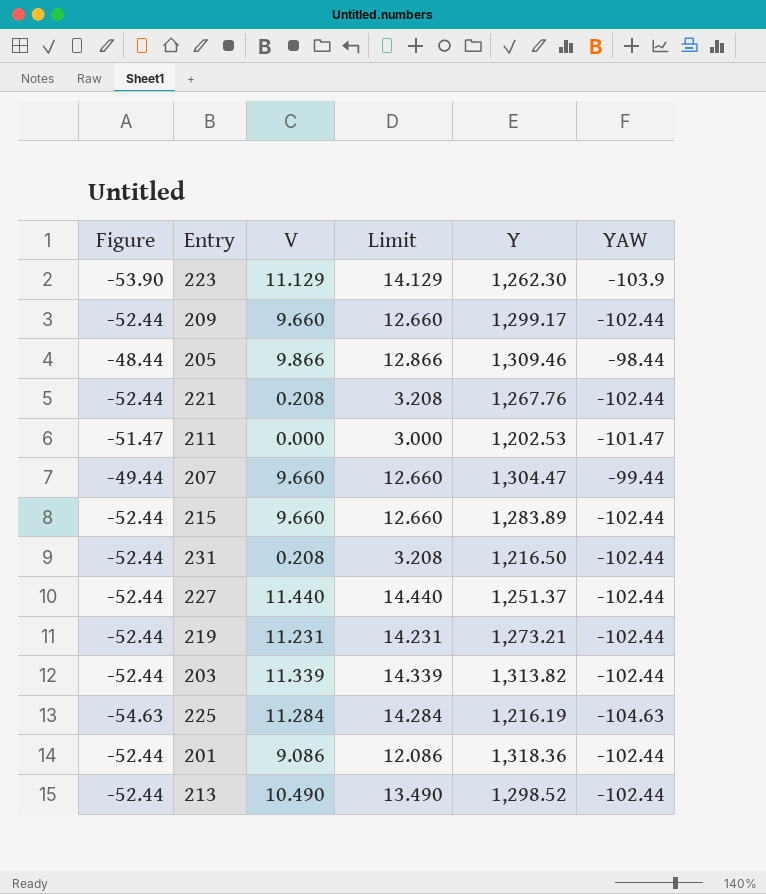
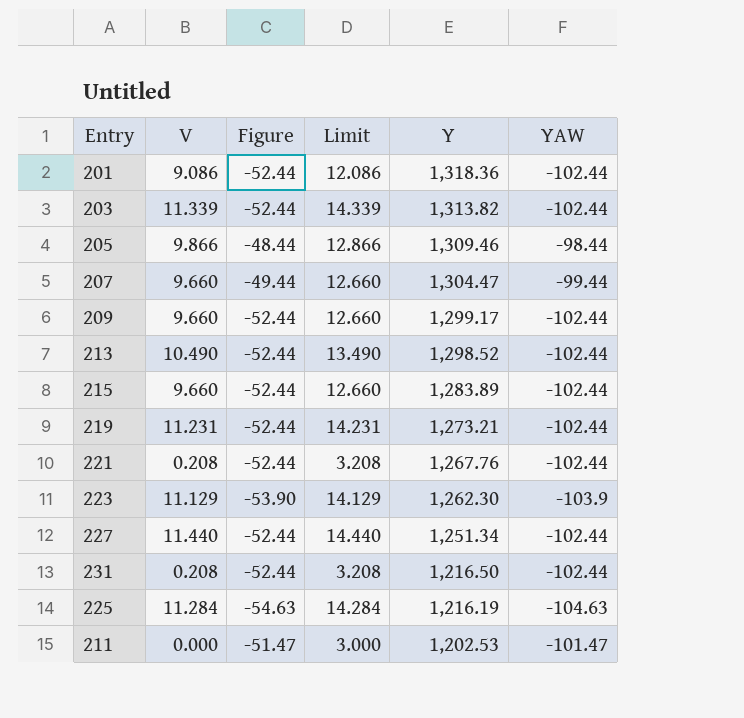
row order: none -> Y descending
column Figure | position: 1 -> 3
227 | Y: 1,251.37 -> 1,251.34

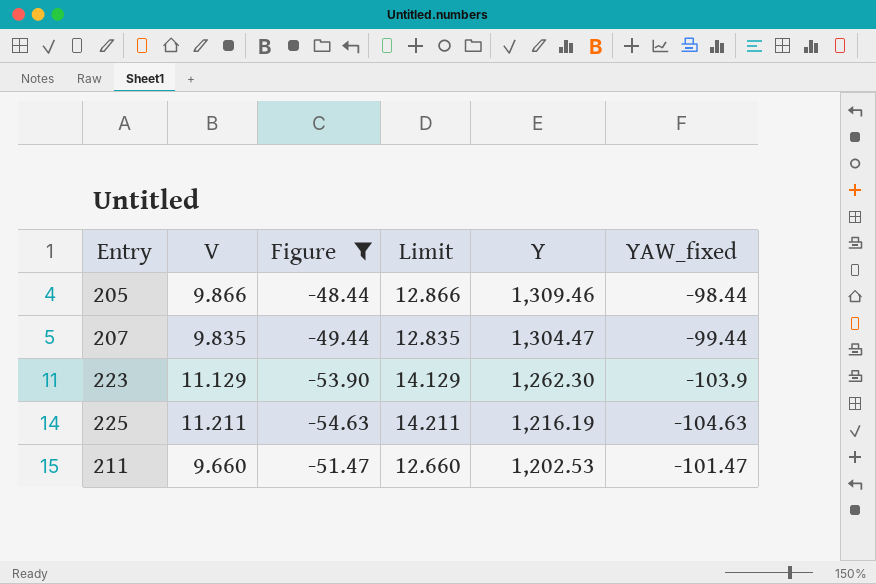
filter: none -> Figure != -52.44
column name: YAW -> YAW_fixed
207 | V: 9.660 -> 9.835
207 | Limit: 12.660 -> 12.835
225 | V: 11.284 -> 11.211
225 | Limit: 14.284 -> 14.211
211 | V: 0.000 -> 9.660
211 | Limit: 3.000 -> 12.660

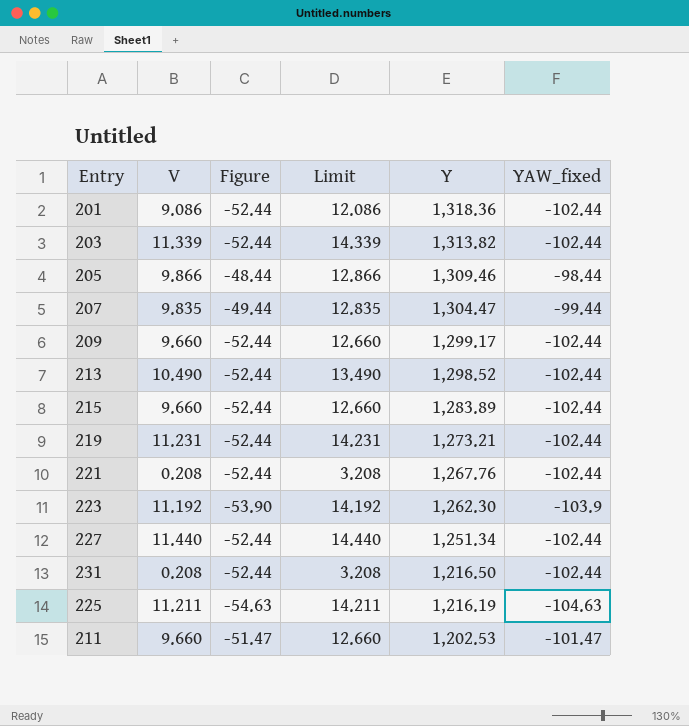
filter: Figure != -52.44 -> none
223 | V: 11.129 -> 11.192
223 | Limit: 14.129 -> 14.192

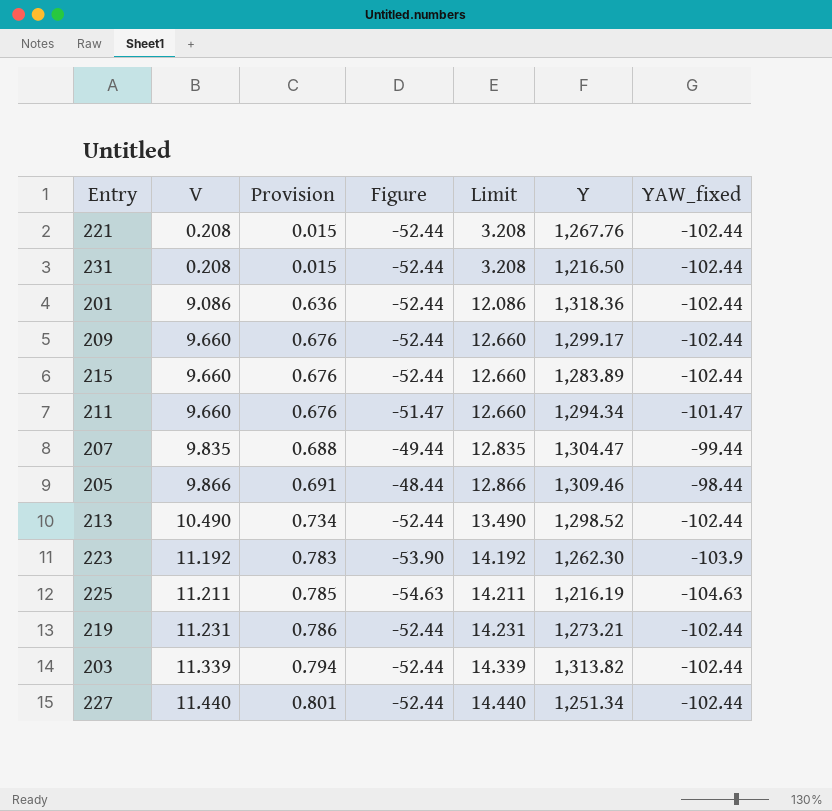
row order: Y descending -> V ascending
column Provision | formula: none -> [V] * 0.07
211 | Y: 1,202.53 -> 1,294.34

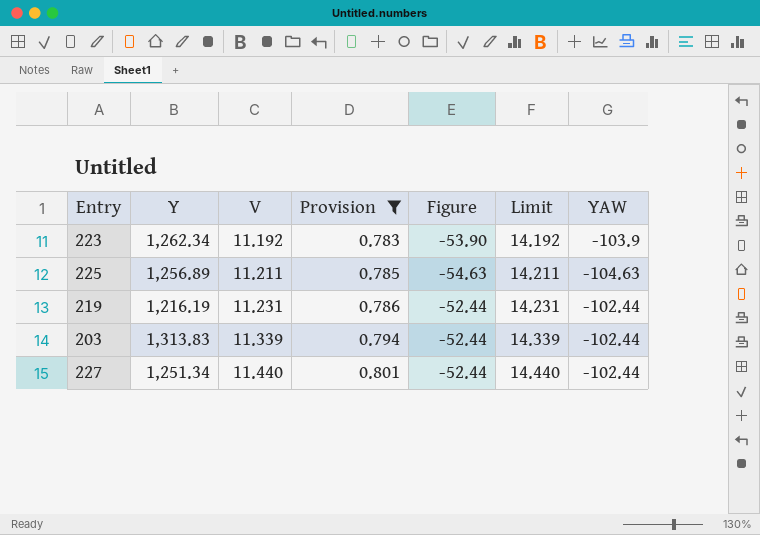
filter: none -> Provision >= 0.783
column Y | position: 6 -> 2
column name: YAW_fixed -> YAW
223 | Y: 1,262.30 -> 1,262.34
225 | Y: 1,216.19 -> 1,256.89
219 | Y: 1,273.21 -> 1,216.19
203 | Y: 1,313.82 -> 1,313.83

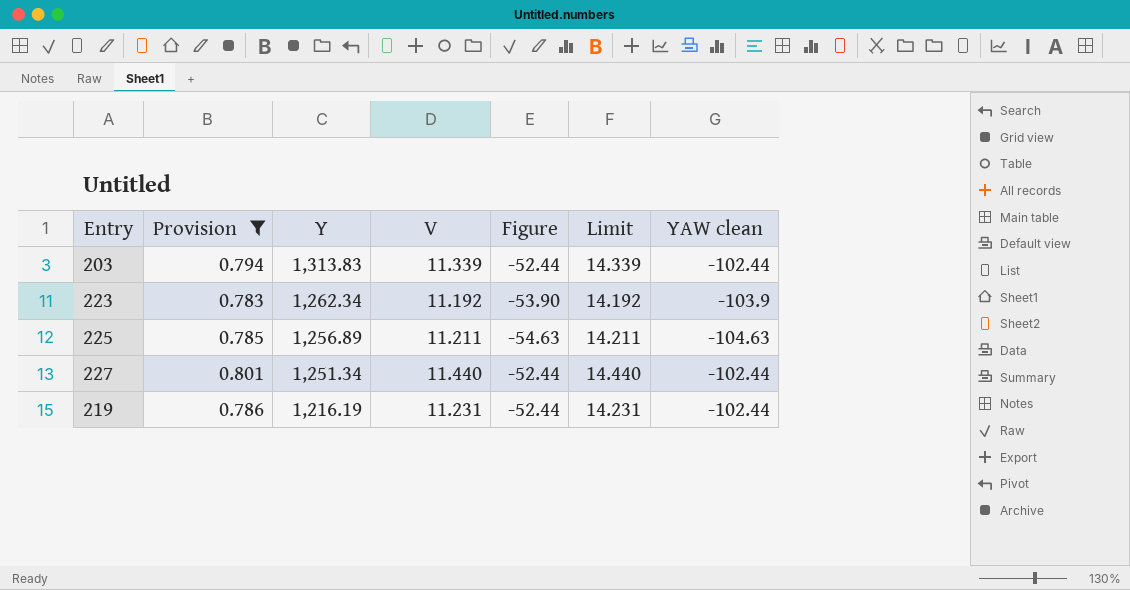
row order: V ascending -> Y descending
column Provision | position: 4 -> 2
column name: YAW -> YAW clean

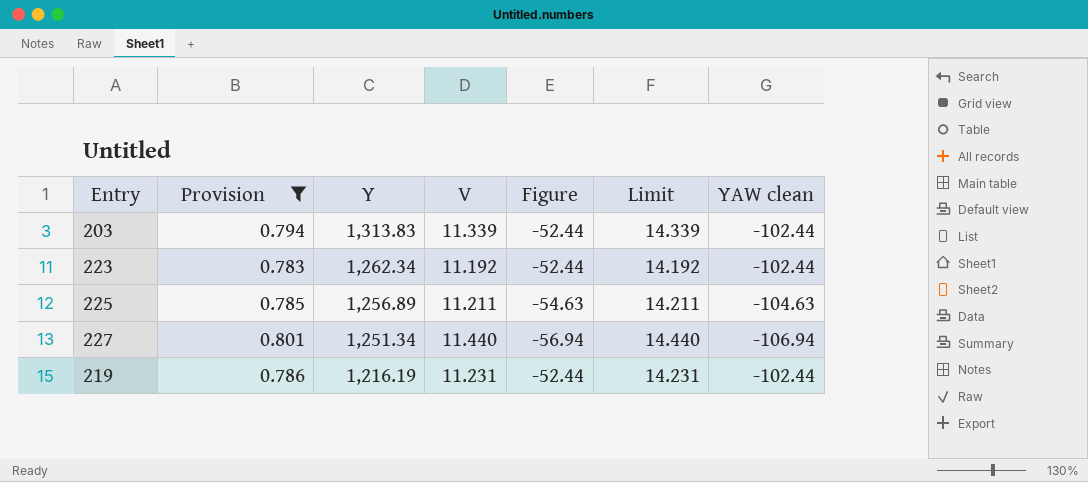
223 | Figure: -53.90 -> -52.44
223 | YAW clean: -103.9 -> -102.44
227 | Figure: -52.44 -> -56.94
227 | YAW clean: -102.44 -> -106.94

